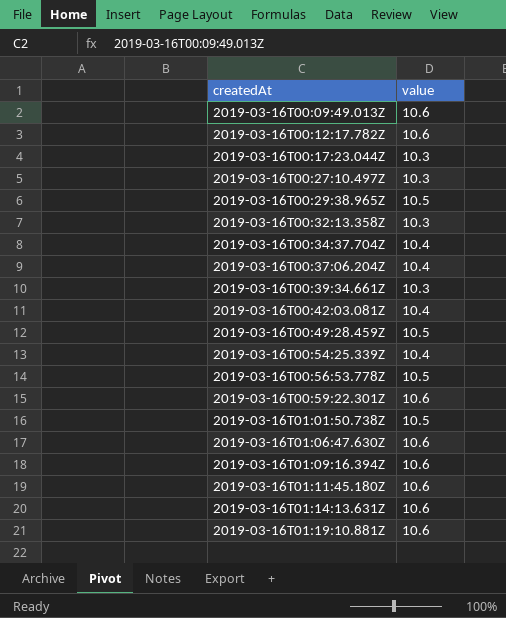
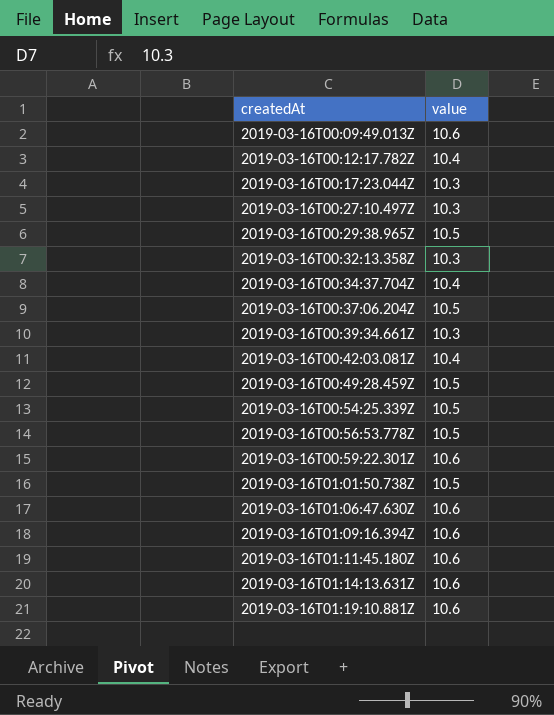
2019-03-16T00:12:17.782Z | value: 10.6 -> 10.4
2019-03-16T00:37:06.204Z | value: 10.4 -> 10.5
2019-03-16T00:54:25.339Z | value: 10.4 -> 10.5

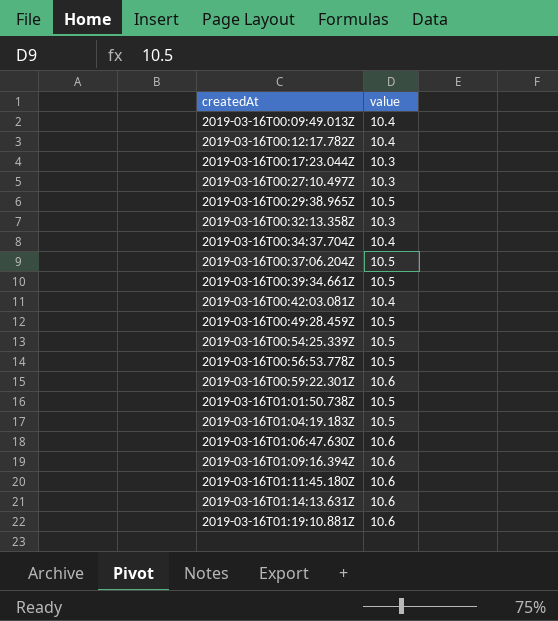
2019-03-16T00:09:49.013Z | value: 10.6 -> 10.4
2019-03-16T00:39:34.661Z | value: 10.3 -> 10.5
row 2019-03-16T01:04:19.183Z: none -> 10.5

